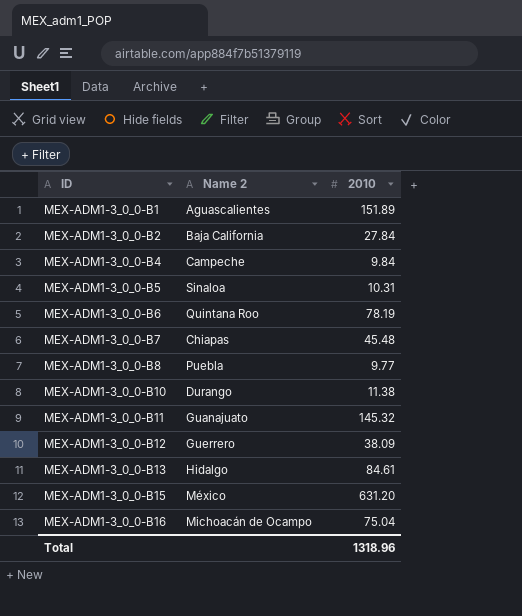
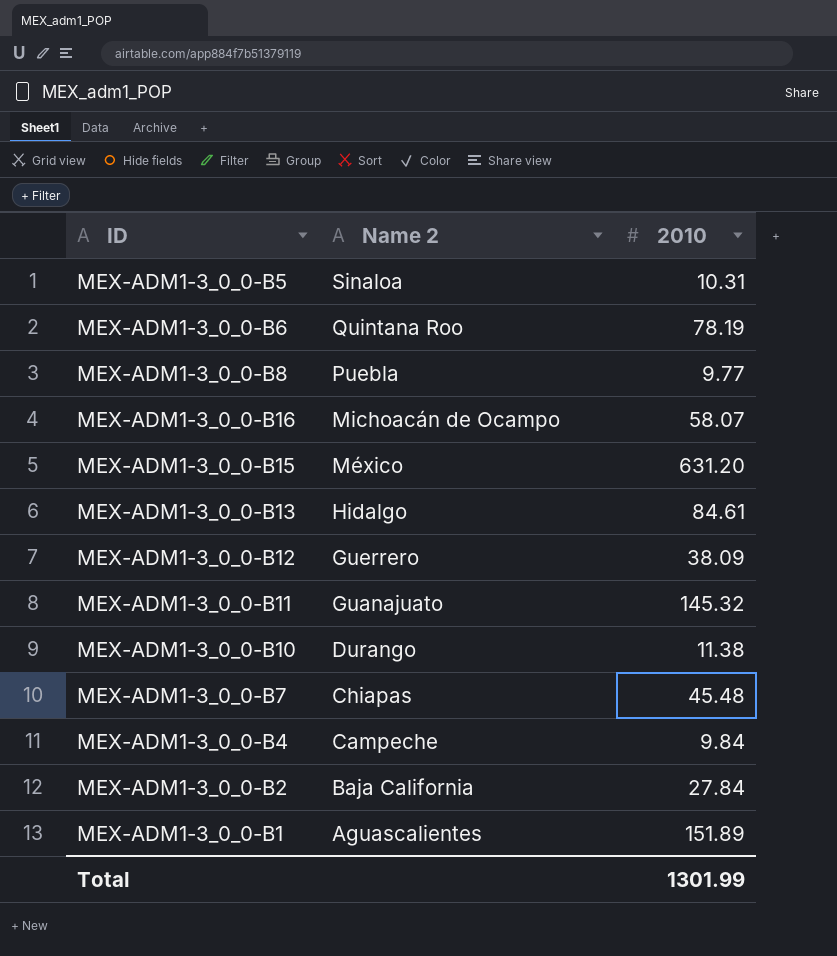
row order: ID ascending -> Name 2 descending
MEX-ADM1-3_0_0-B16 | 2010: 75.04 -> 58.07
Total | 2010: 1318.96 -> 1301.99

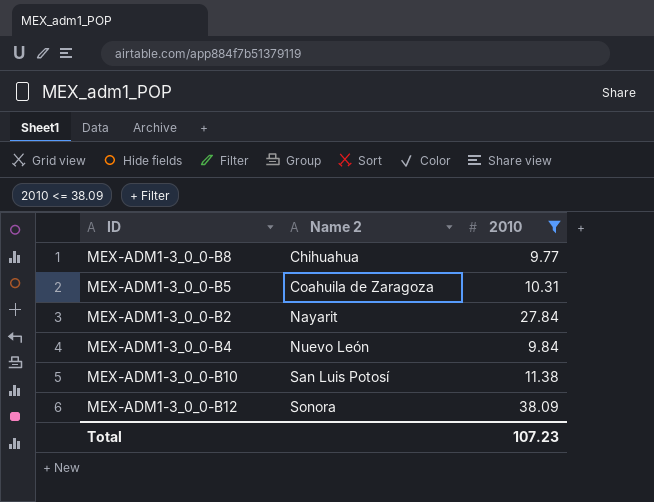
filter: none -> 2010 <= 38.09
row order: Name 2 descending -> Name 2 ascending
MEX-ADM1-3_0_0-B8 | Name 2: Puebla -> Chihuahua
MEX-ADM1-3_0_0-B5 | Name 2: Sinaloa -> Coahuila de Zaragoza
MEX-ADM1-3_0_0-B2 | Name 2: Baja California -> Nayarit
MEX-ADM1-3_0_0-B4 | Name 2: Campeche -> Nuevo León
MEX-ADM1-3_0_0-B10 | Name 2: Durango -> San Luis Potosí
MEX-ADM1-3_0_0-B12 | Name 2: Guerrero -> Sonora
Total | 2010: 1301.99 -> 107.23

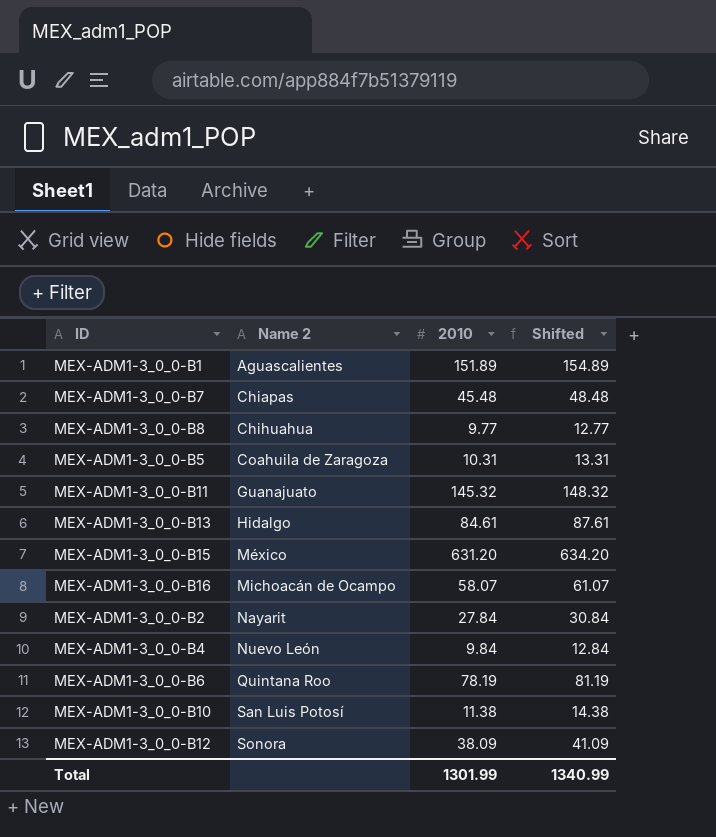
filter: 2010 <= 38.09 -> none
column Shifted | formula: none -> [2010] + 3
Total | 2010: 107.23 -> 1301.99

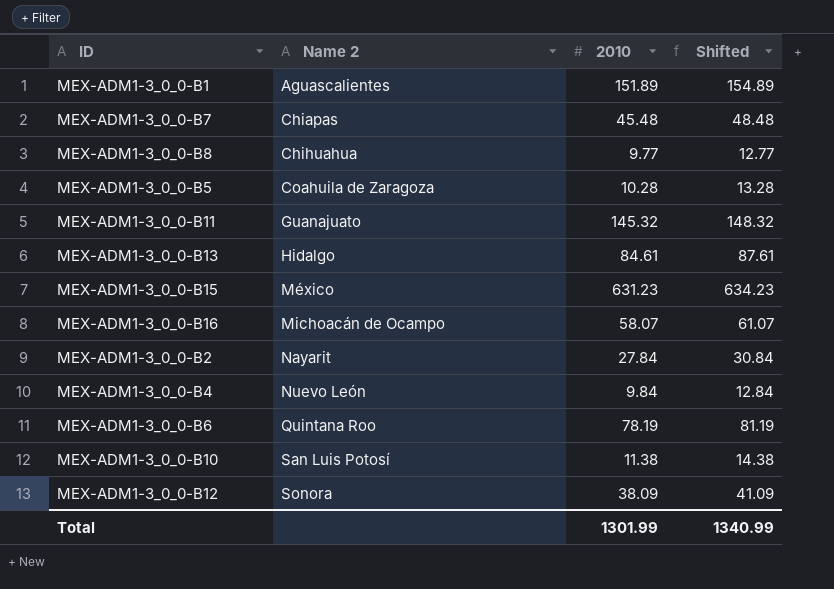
MEX-ADM1-3_0_0-B5 | 2010: 10.31 -> 10.28
MEX-ADM1-3_0_0-B5 | Shifted: 13.31 -> 13.28
MEX-ADM1-3_0_0-B15 | 2010: 631.20 -> 631.23
MEX-ADM1-3_0_0-B15 | Shifted: 634.20 -> 634.23

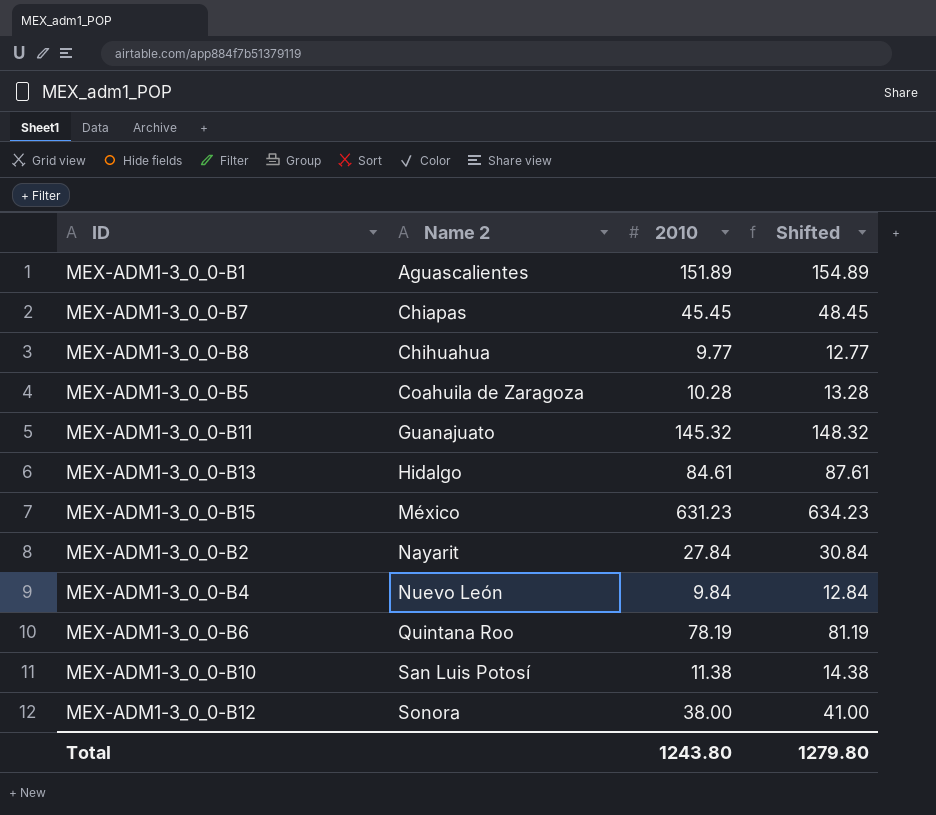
row MEX-ADM1-3_0_0-B16: Michoacán de Ocampo | 58.07 | 61.07 -> none
MEX-ADM1-3_0_0-B7 | 2010: 45.48 -> 45.45
MEX-ADM1-3_0_0-B7 | Shifted: 48.48 -> 48.45
MEX-ADM1-3_0_0-B12 | 2010: 38.09 -> 38.00
MEX-ADM1-3_0_0-B12 | Shifted: 41.09 -> 41.00
Total | 2010: 1301.99 -> 1243.80
Total | Shifted: 1340.99 -> 1279.80

